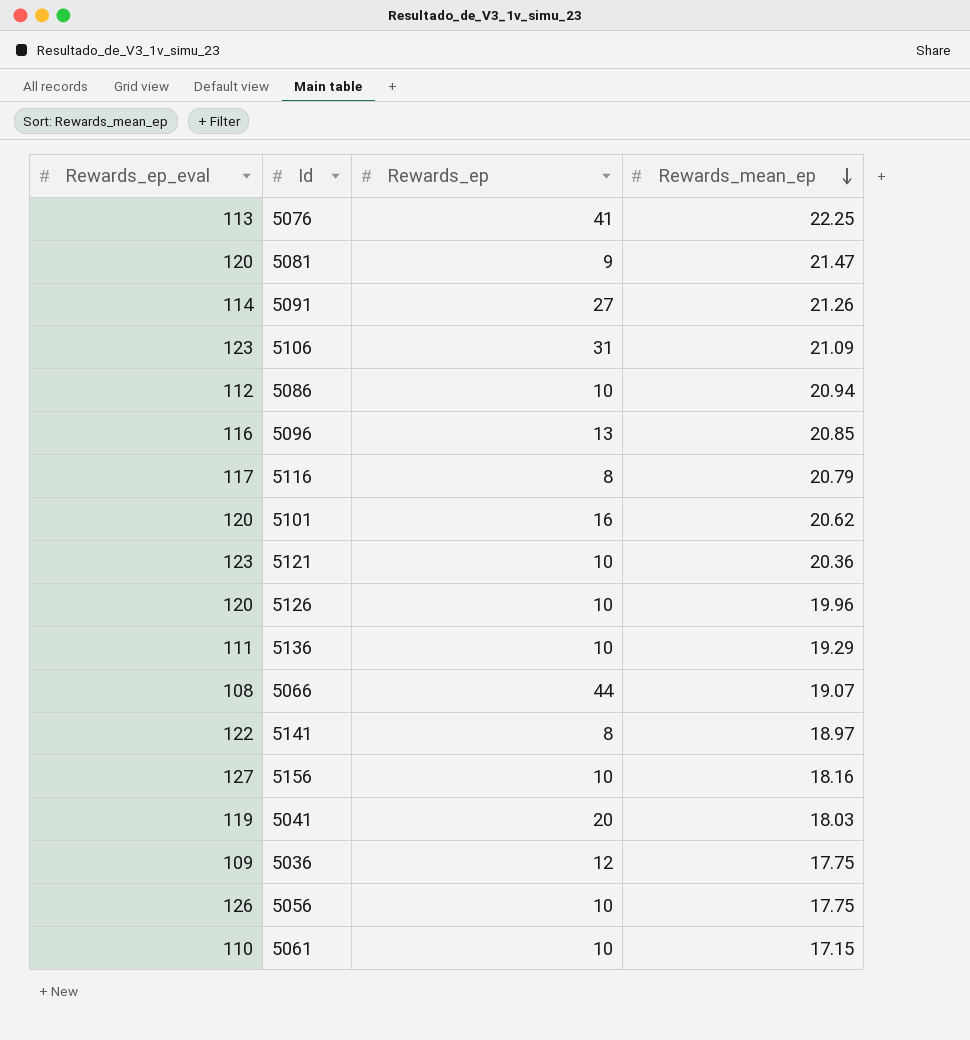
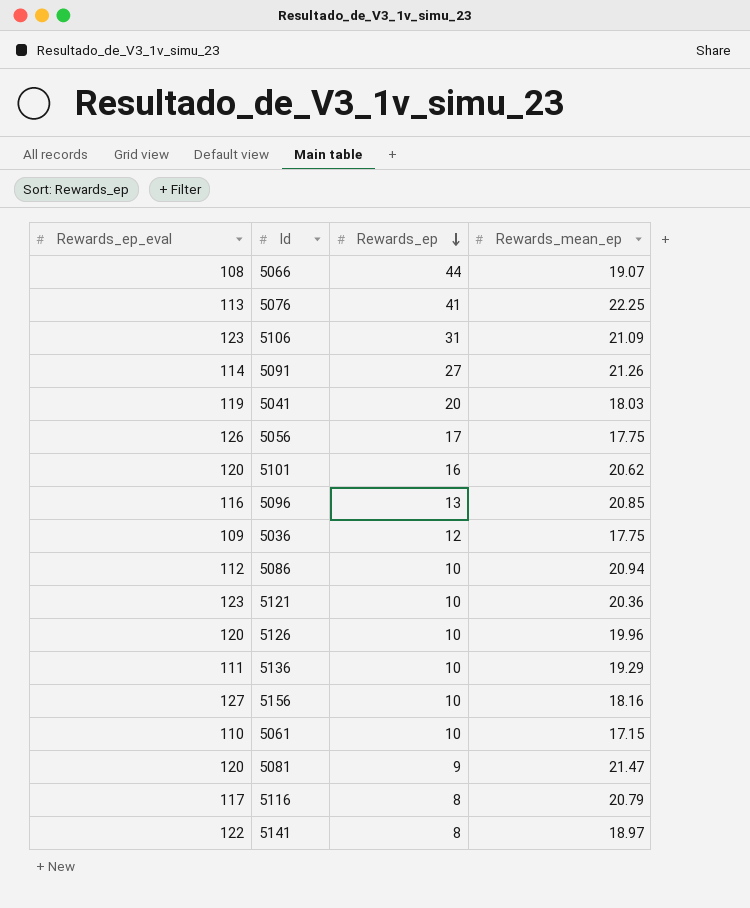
row order: Rewards_mean_ep descending -> Rewards_ep descending
5056 | Rewards_ep: 10 -> 17

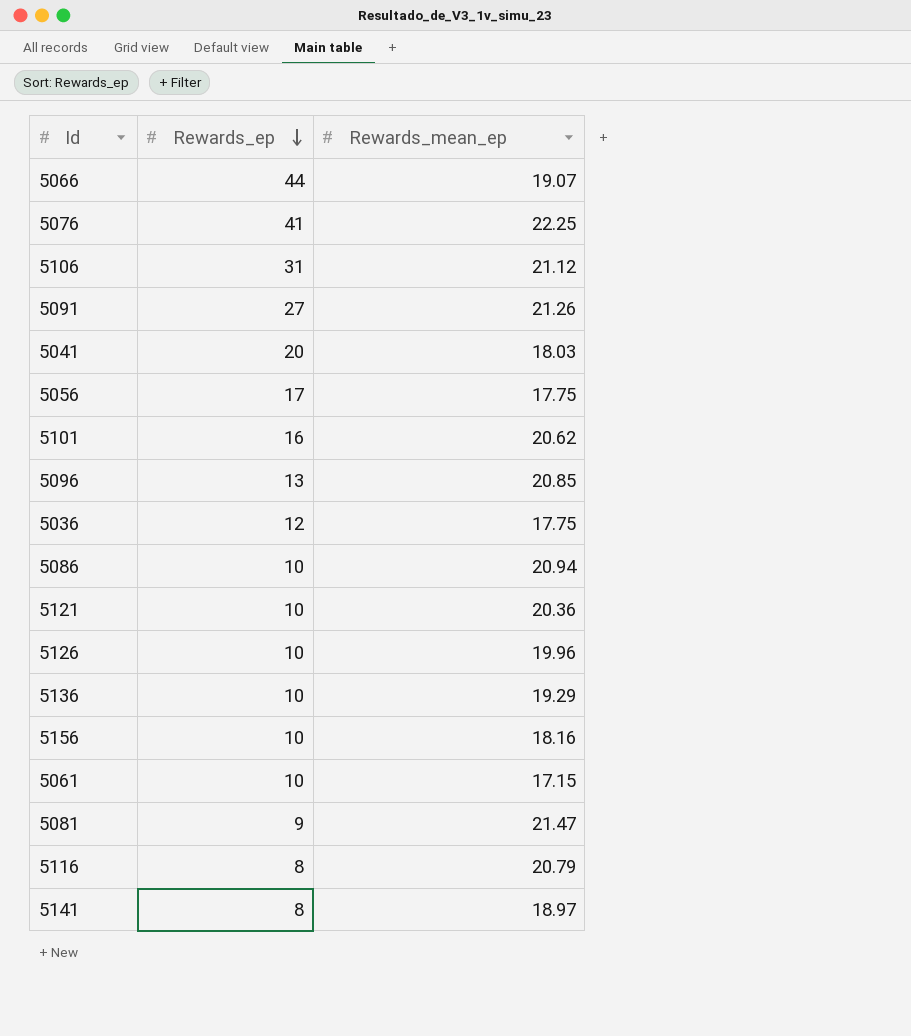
column Rewards_ep_eval | position: 1 -> none
5106 | Rewards_mean_ep: 21.09 -> 21.12

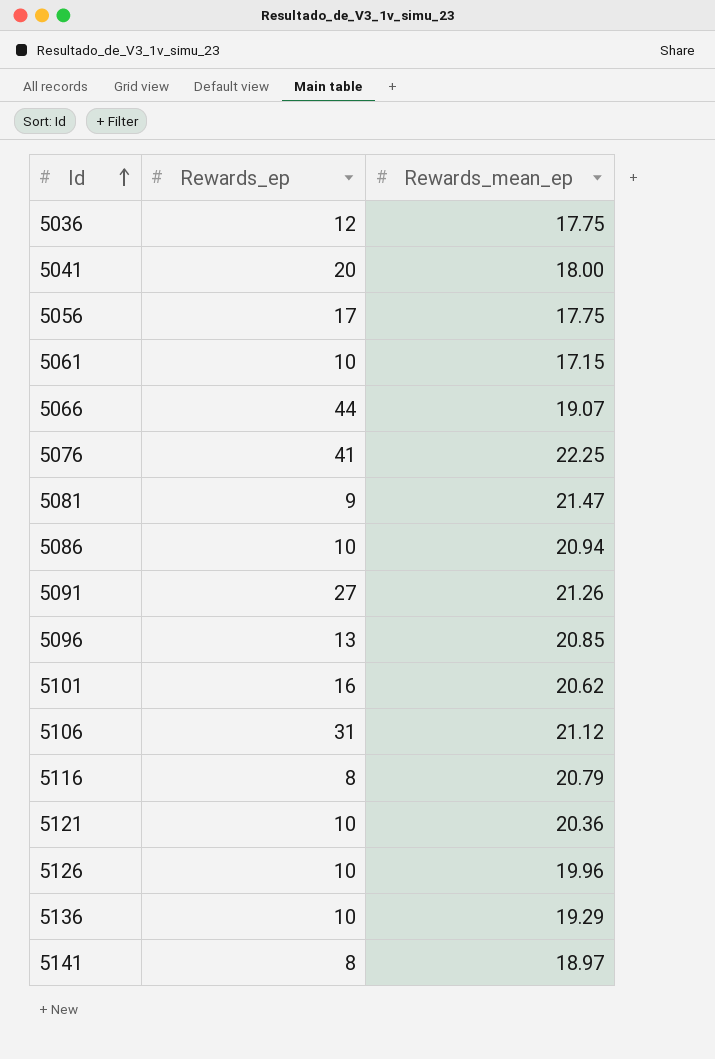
row order: Rewards_ep descending -> Id ascending
row 5156: 10 | 18.16 -> none
5041 | Rewards_mean_ep: 18.03 -> 18.00

